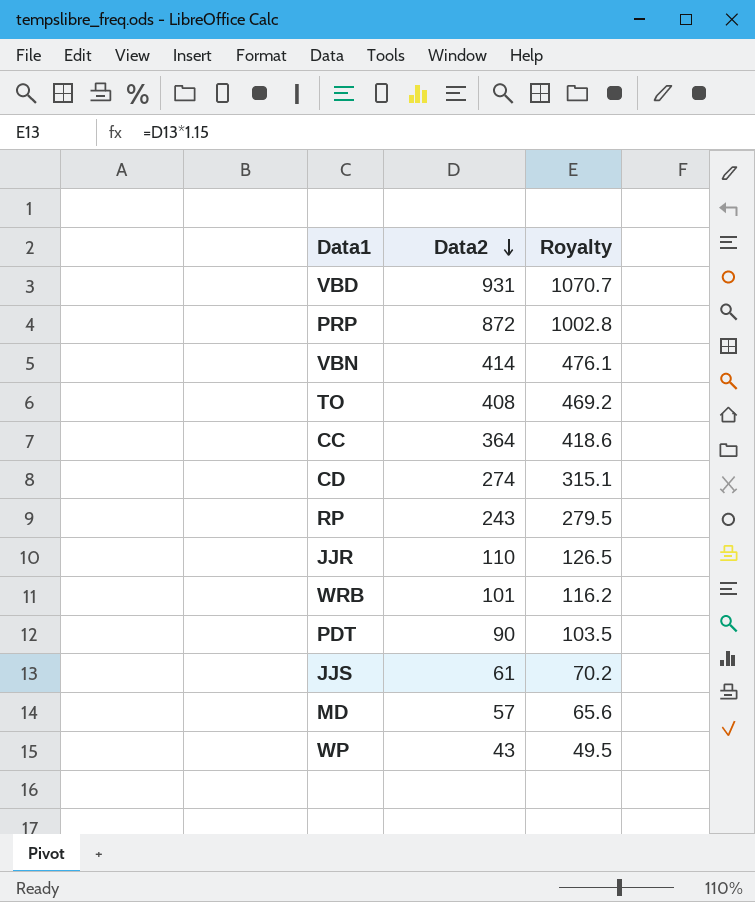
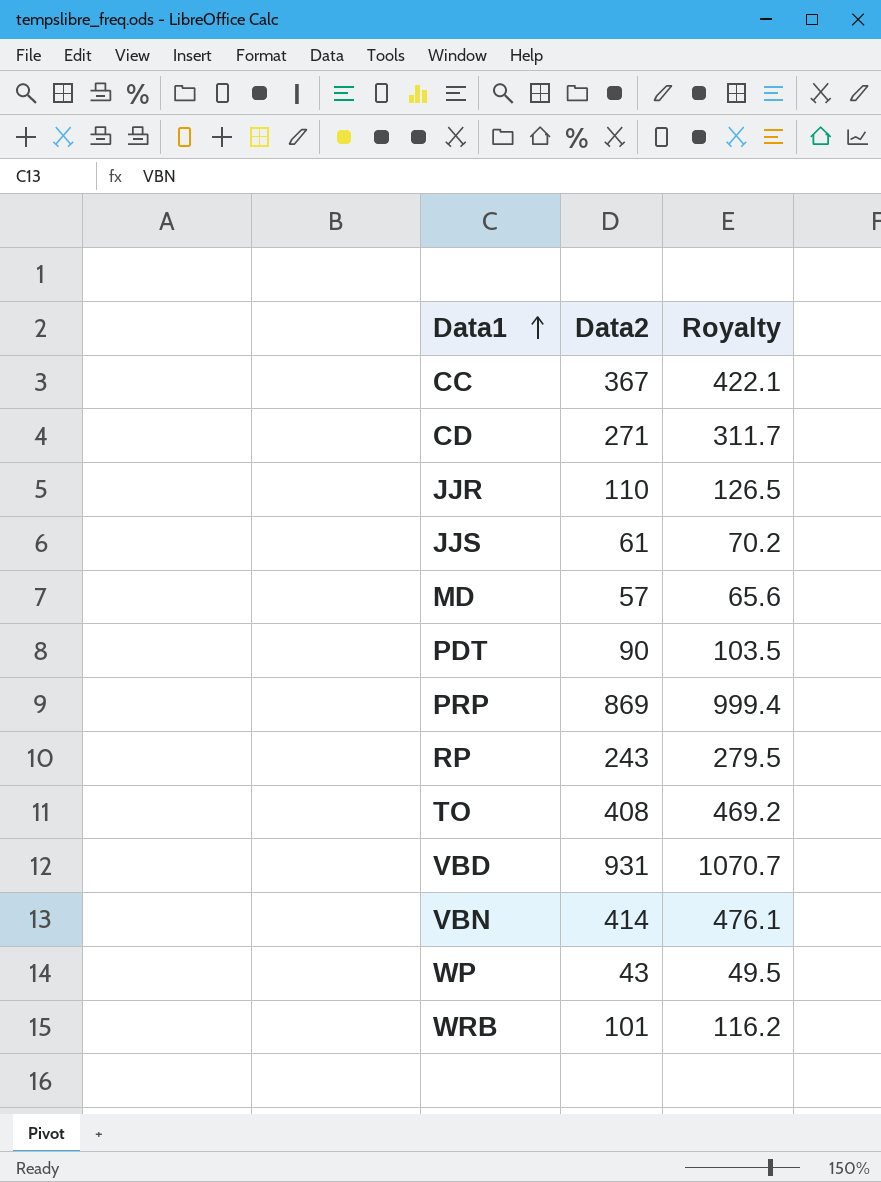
row order: Data2 descending -> Data1 ascending
CC | Data2: 364 -> 367
CC | Royalty: 418.6 -> 422.1
CD | Data2: 274 -> 271
CD | Royalty: 315.1 -> 311.7
PRP | Data2: 872 -> 869
PRP | Royalty: 1002.8 -> 999.4

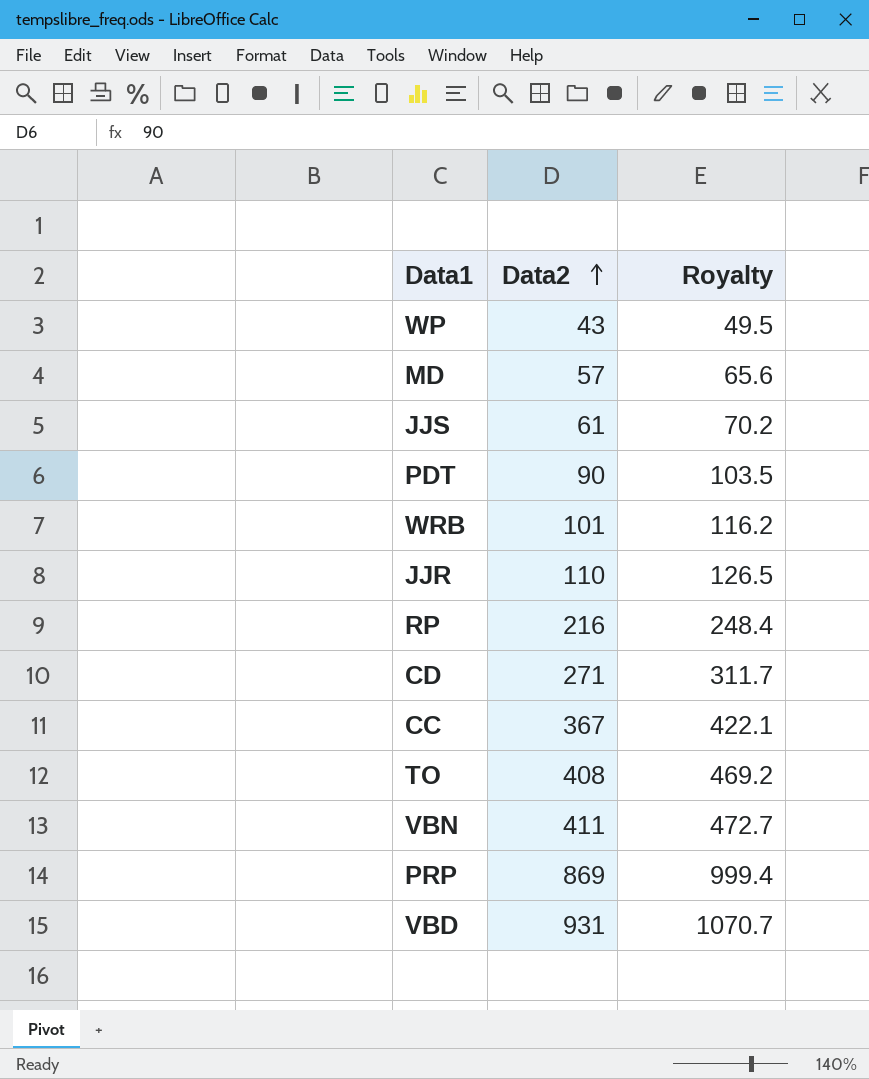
row order: Data1 ascending -> Data2 ascending
RP | Data2: 243 -> 216
RP | Royalty: 279.5 -> 248.4
VBN | Data2: 414 -> 411
VBN | Royalty: 476.1 -> 472.7

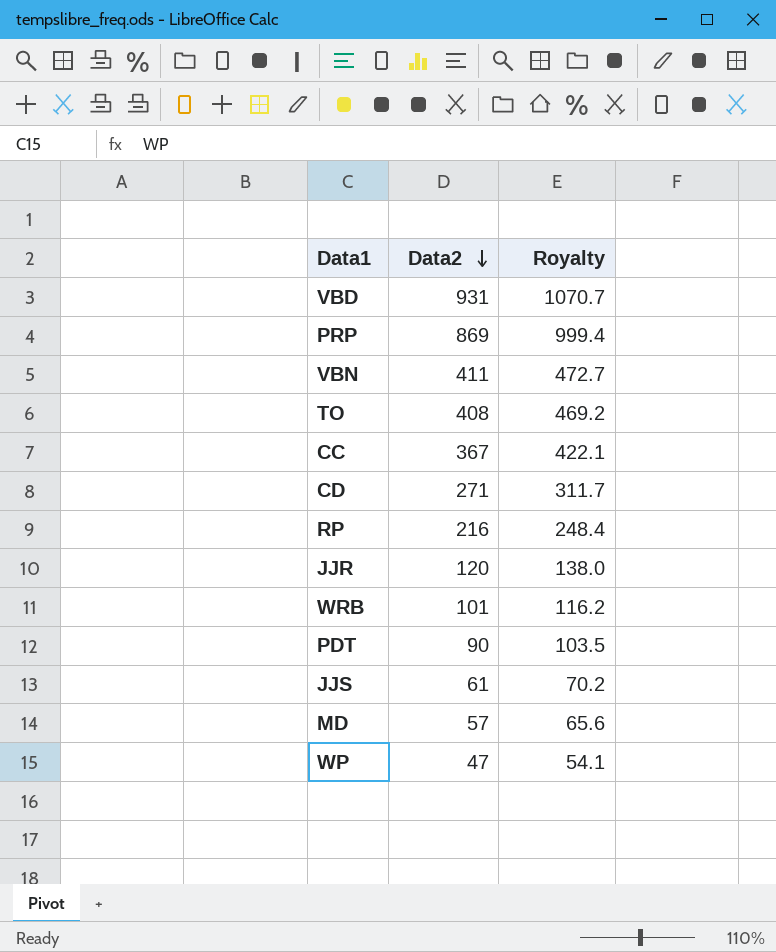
row order: Data2 ascending -> Data2 descending
JJR | Data2: 110 -> 120
JJR | Royalty: 126.5 -> 138.0
WP | Data2: 43 -> 47
WP | Royalty: 49.5 -> 54.1

